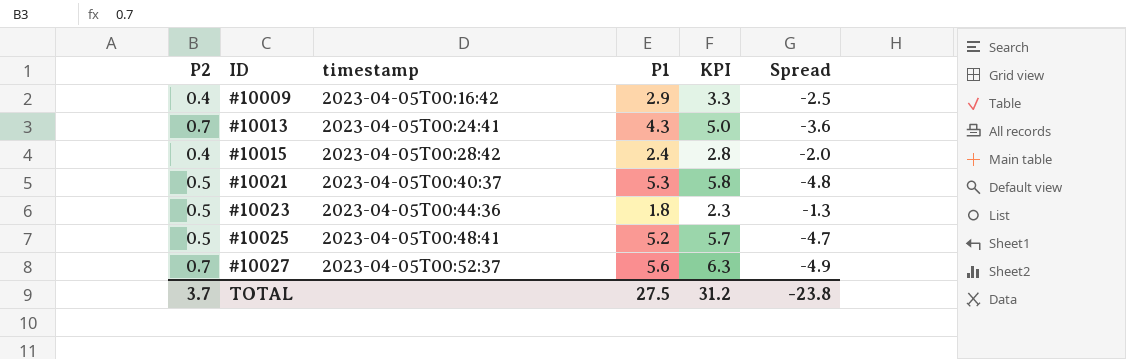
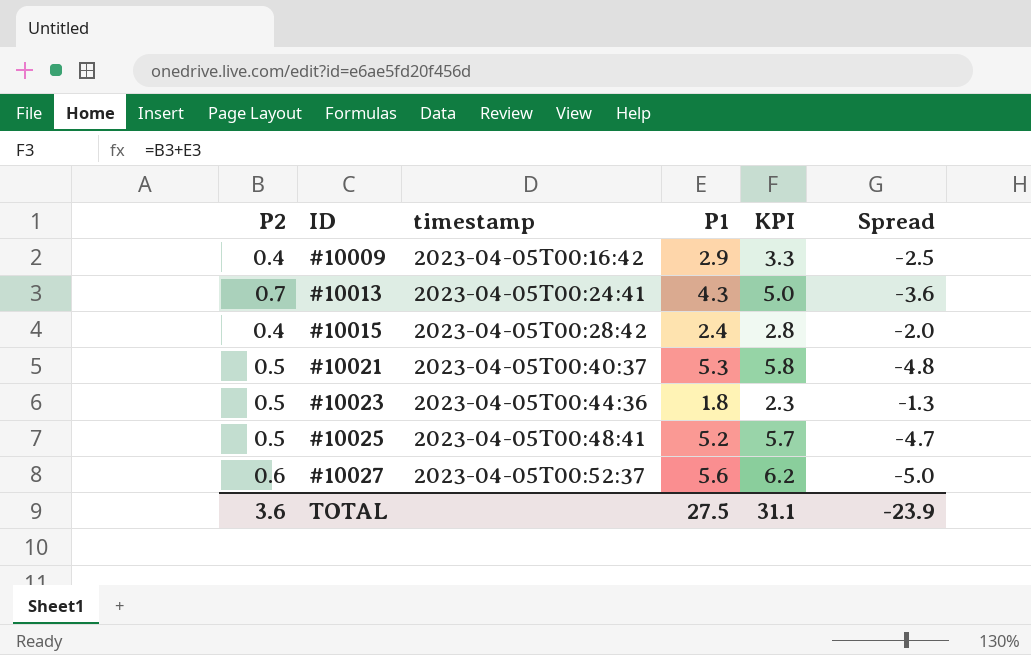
#10027 | P2: 0.7 -> 0.6
#10027 | KPI: 6.3 -> 6.2
#10027 | Spread: -4.9 -> -5.0
TOTAL | P2: 3.7 -> 3.6
TOTAL | KPI: 31.2 -> 31.1
TOTAL | Spread: -23.8 -> -23.9

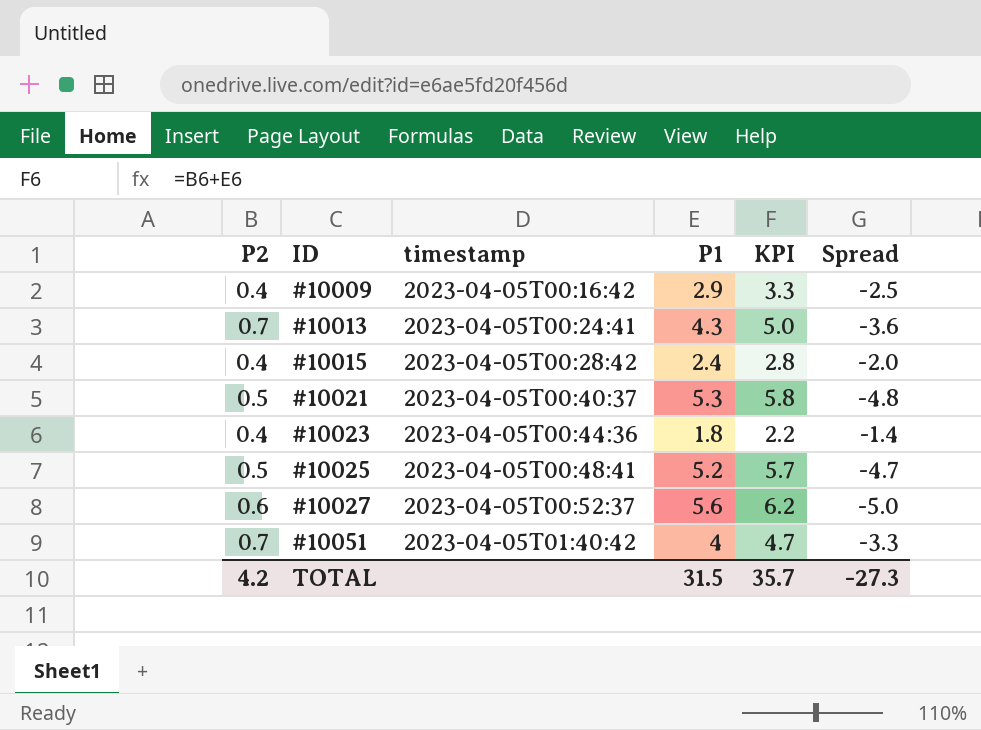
#10023 | P2: 0.5 -> 0.4
#10023 | KPI: 2.3 -> 2.2
#10023 | Spread: -1.3 -> -1.4
row #10051: none -> 0.7 | 2023-04-05T01:40:42 | 4 | 4.7 | -3.3
TOTAL | P2: 3.6 -> 4.2
TOTAL | P1: 27.5 -> 31.5
TOTAL | KPI: 31.1 -> 35.7
TOTAL | Spread: -23.9 -> -27.3

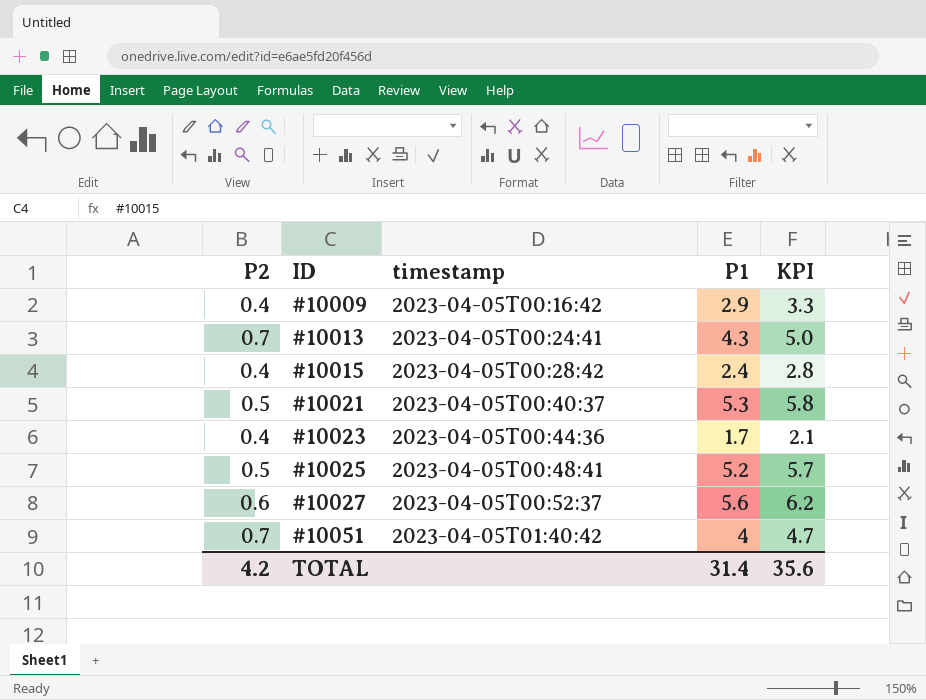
column Spread | formula: [P2] - [P1] -> none
#10023 | P1: 1.8 -> 1.7
#10023 | KPI: 2.2 -> 2.1
TOTAL | P1: 31.5 -> 31.4
TOTAL | KPI: 35.7 -> 35.6

